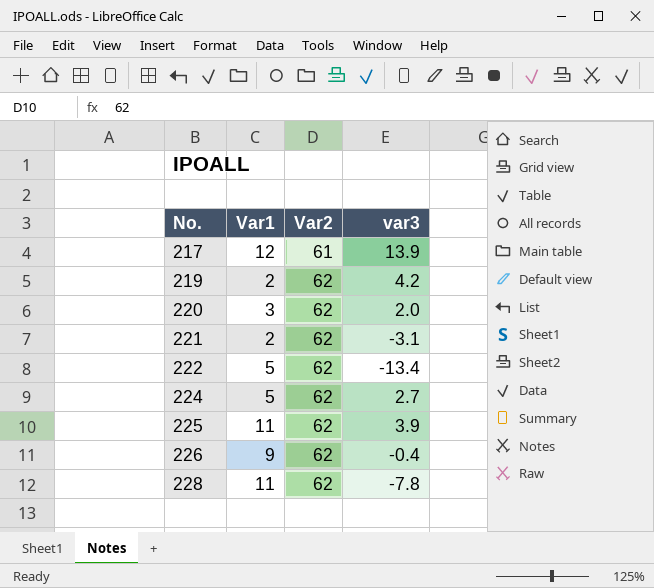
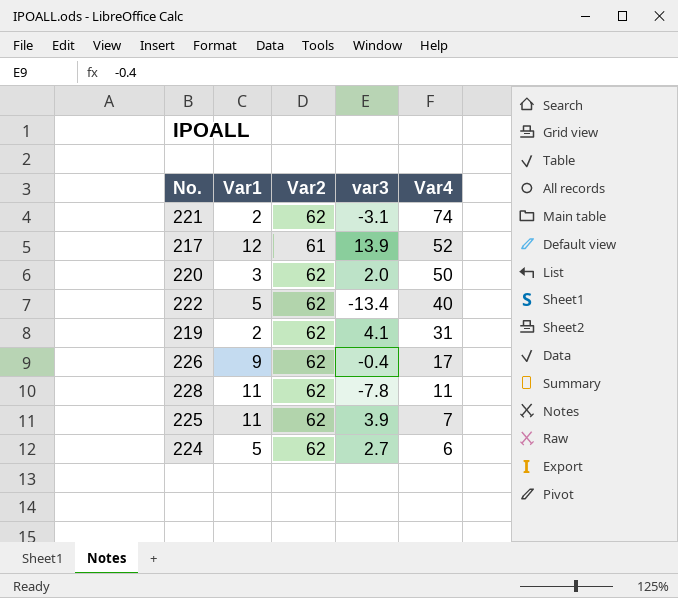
row order: No. ascending -> Var4 descending
column Var4 | position: none -> 5
219 | var3: 4.2 -> 4.1

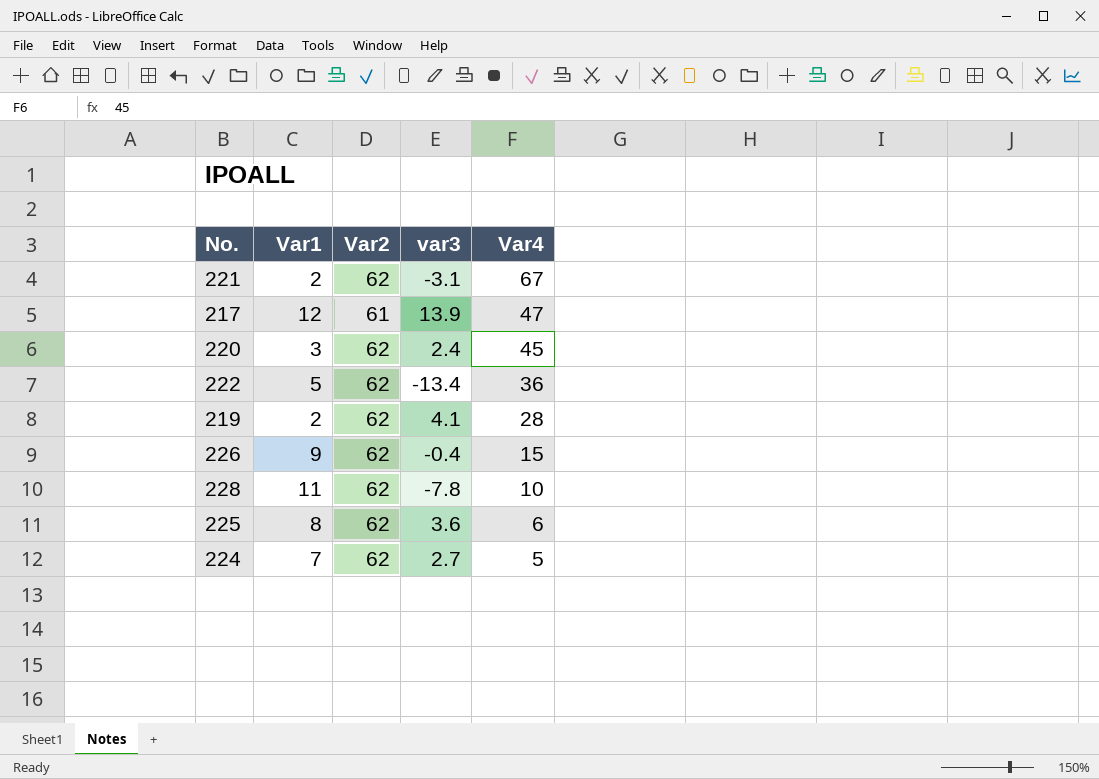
221 | Var4: 74 -> 67
217 | Var4: 52 -> 47
220 | var3: 2.0 -> 2.4
220 | Var4: 50 -> 45
222 | Var4: 40 -> 36
219 | Var4: 31 -> 28
226 | Var4: 17 -> 15
228 | Var4: 11 -> 10
225 | Var1: 11 -> 8
225 | var3: 3.9 -> 3.6
225 | Var4: 7 -> 6
224 | Var1: 5 -> 7
224 | Var4: 6 -> 5

